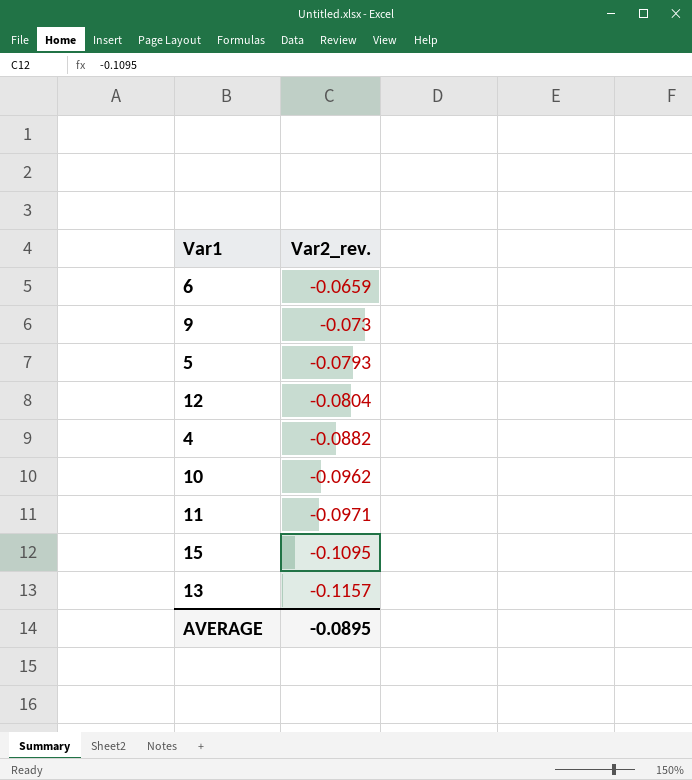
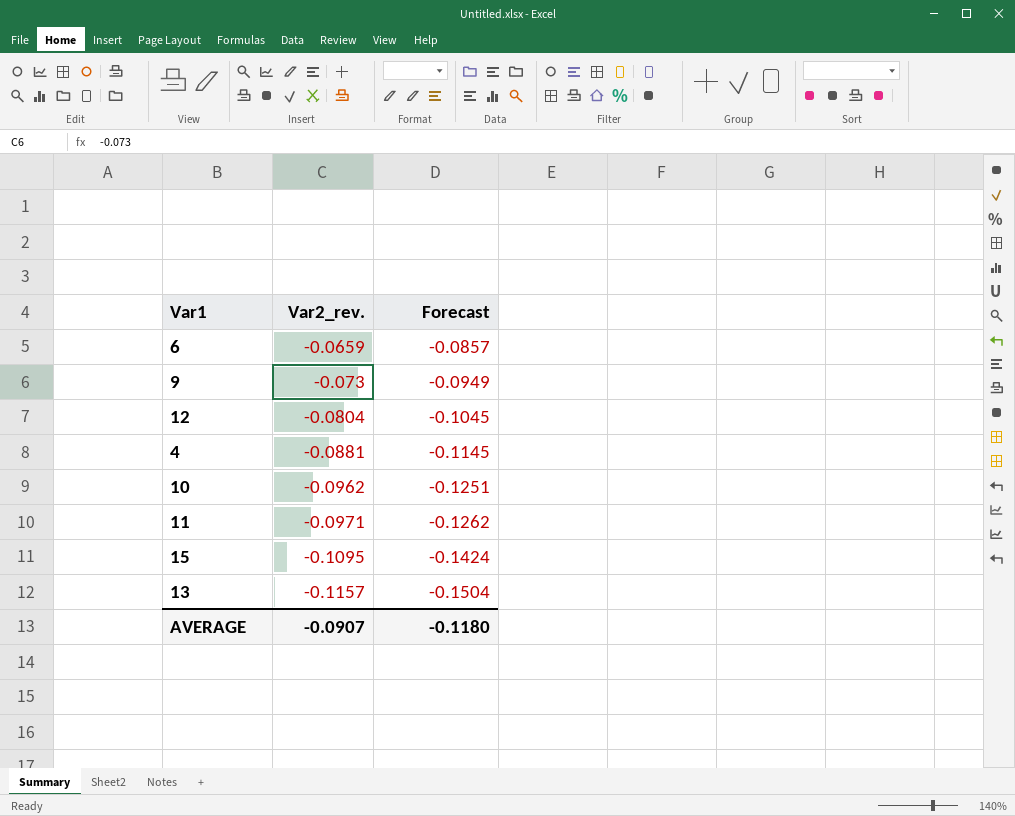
column Forecast | formula: none -> [Var2_rev.] * 1.3
row 5: -0.0793 -> none
4 | Var2_rev.: -0.0882 -> -0.0881
AVERAGE | Var2_rev.: -0.0895 -> -0.0907

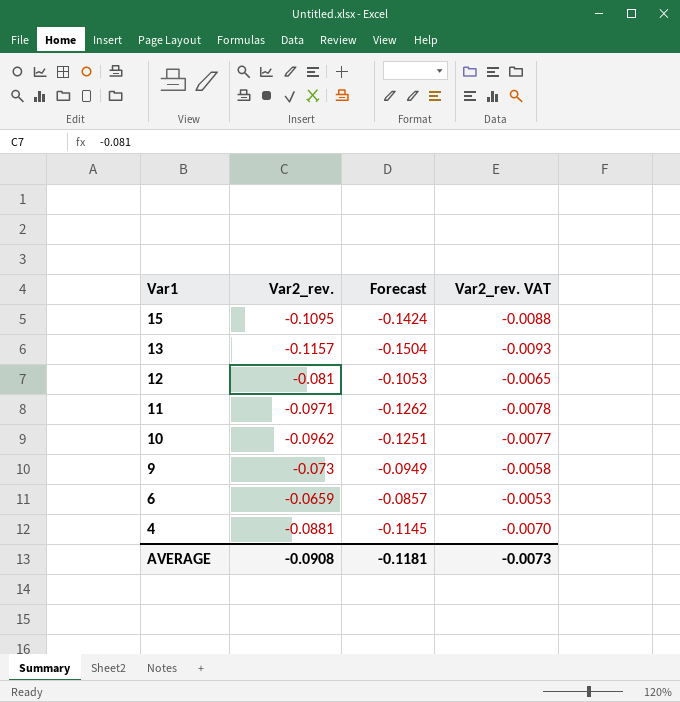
row order: Var2_rev. descending -> Var1 descending
column Var2_rev. VAT | formula: none -> [Var2_rev.] * 0.08
12 | Var2_rev.: -0.0804 -> -0.081
12 | Forecast: -0.1045 -> -0.1053
AVERAGE | Var2_rev.: -0.0907 -> -0.0908
AVERAGE | Forecast: -0.1180 -> -0.1181

